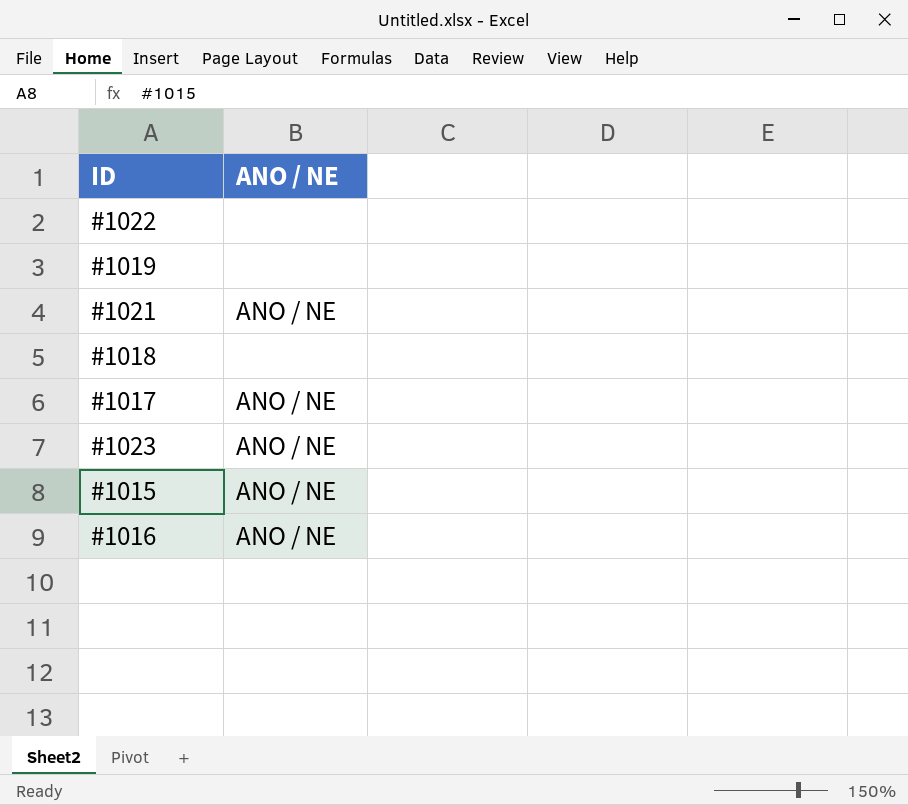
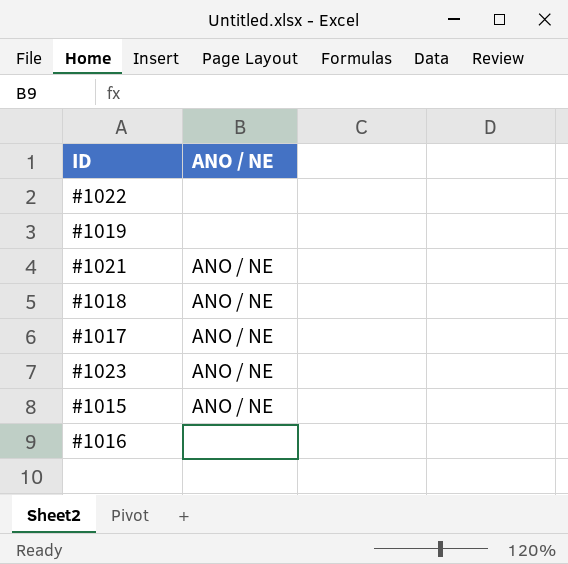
#1018 | ANO / NE: none -> ANO / NE
#1016 | ANO / NE: ANO / NE -> none

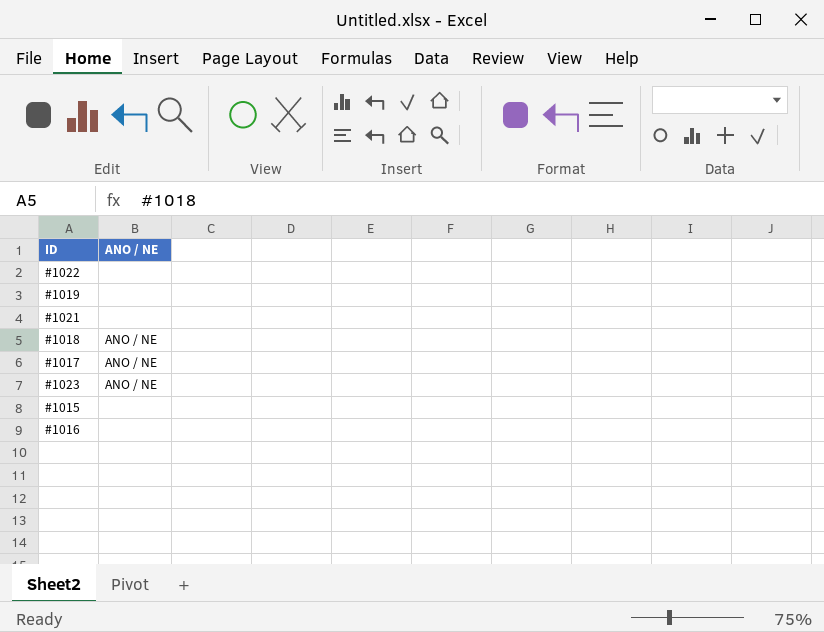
#1021 | ANO / NE: ANO / NE -> none
#1015 | ANO / NE: ANO / NE -> none

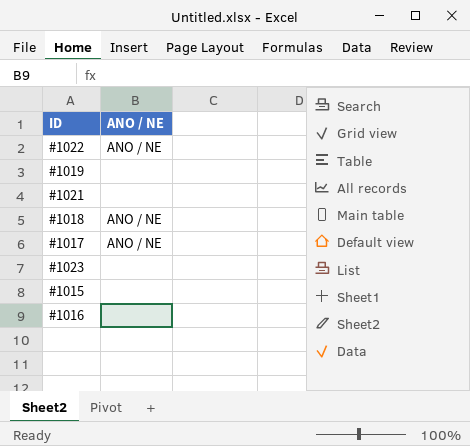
#1022 | ANO / NE: none -> ANO / NE
#1023 | ANO / NE: ANO / NE -> none

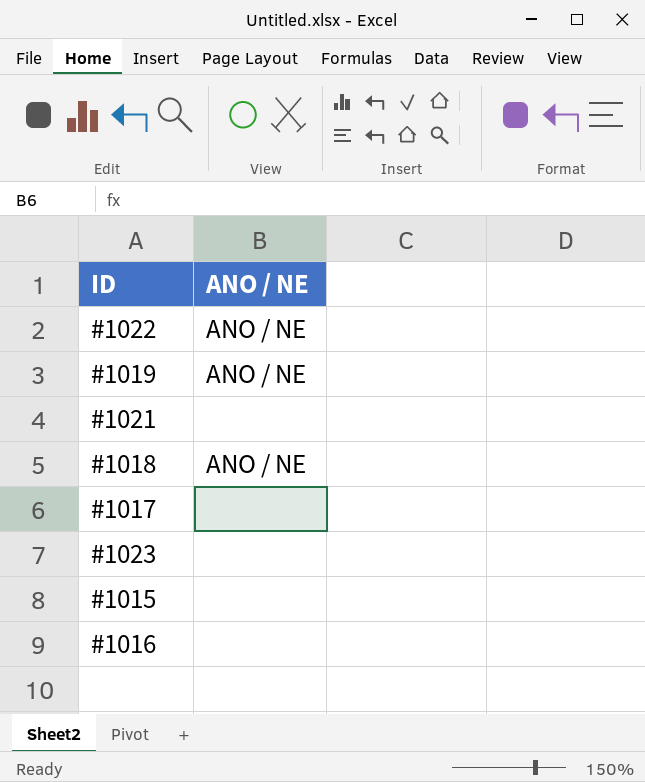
#1019 | ANO / NE: none -> ANO / NE
#1017 | ANO / NE: ANO / NE -> none

